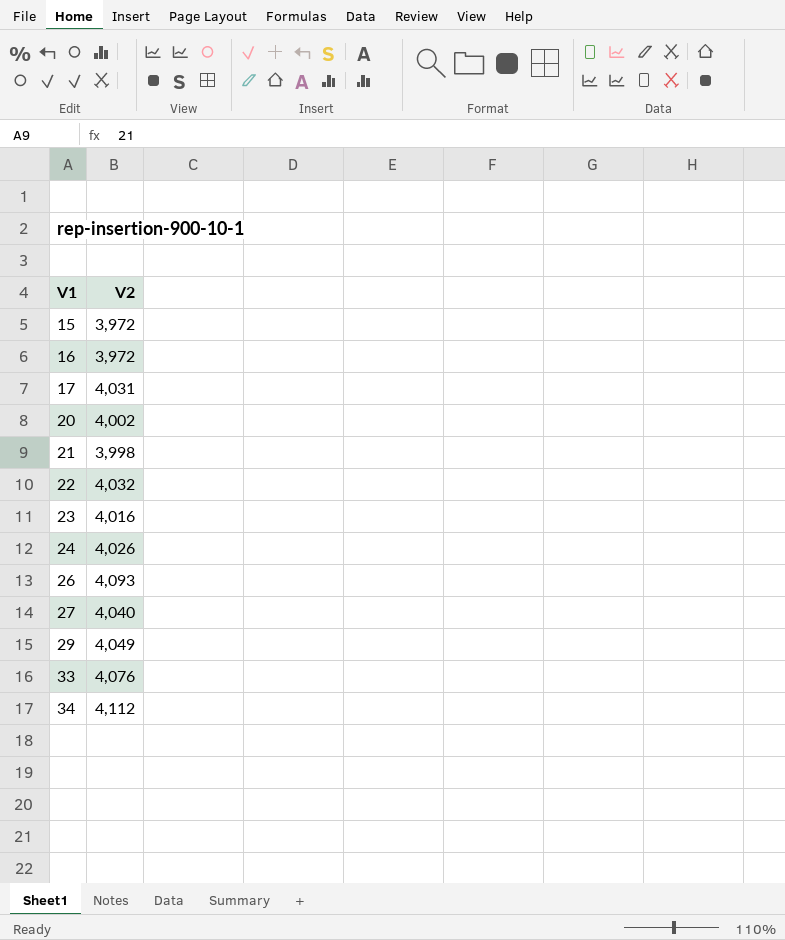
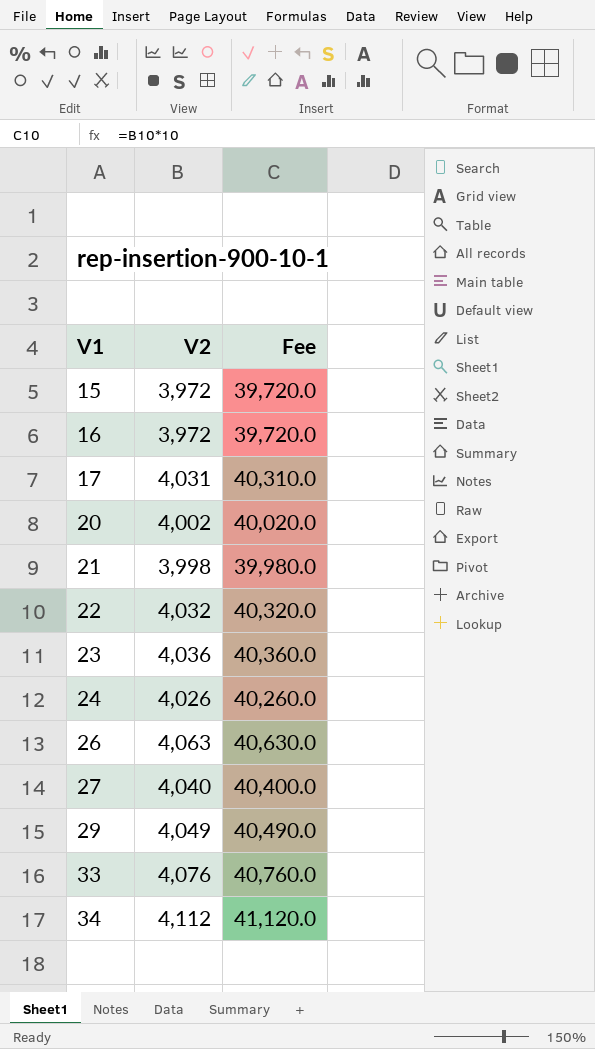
column Fee | formula: none -> [V2] * 10
23 | V2: 4,016 -> 4,036
26 | V2: 4,093 -> 4,063

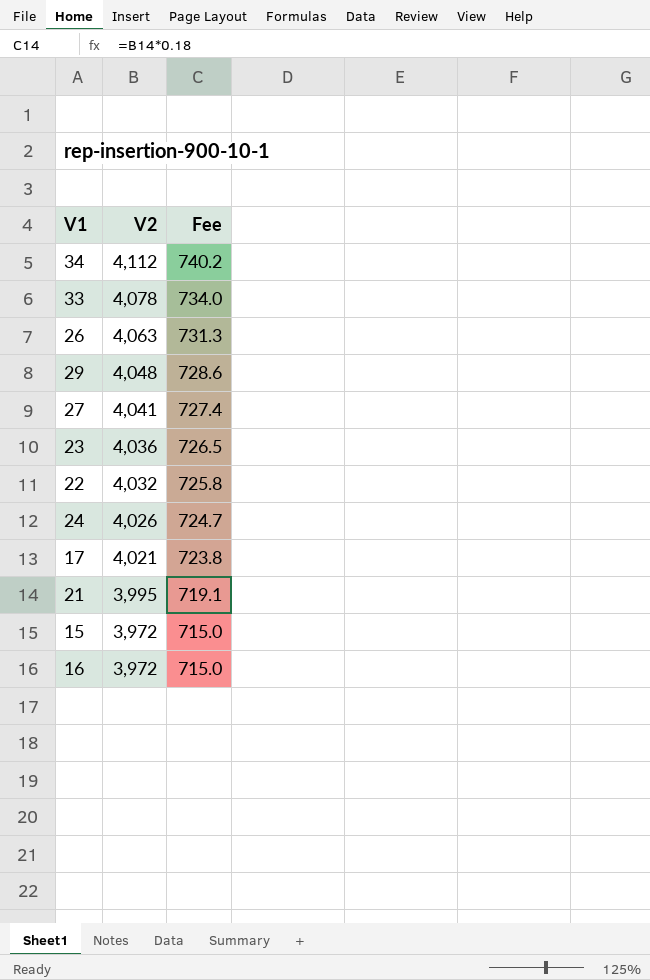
row order: V1 ascending -> V2 descending
column Fee | formula: [V2] * 10 -> [V2] * 0.18
row 20: 4,002 | 40,020.0 -> none
33 | V2: 4,076 -> 4,078
29 | V2: 4,049 -> 4,048
27 | V2: 4,040 -> 4,041
17 | V2: 4,031 -> 4,021
21 | V2: 3,998 -> 3,995

